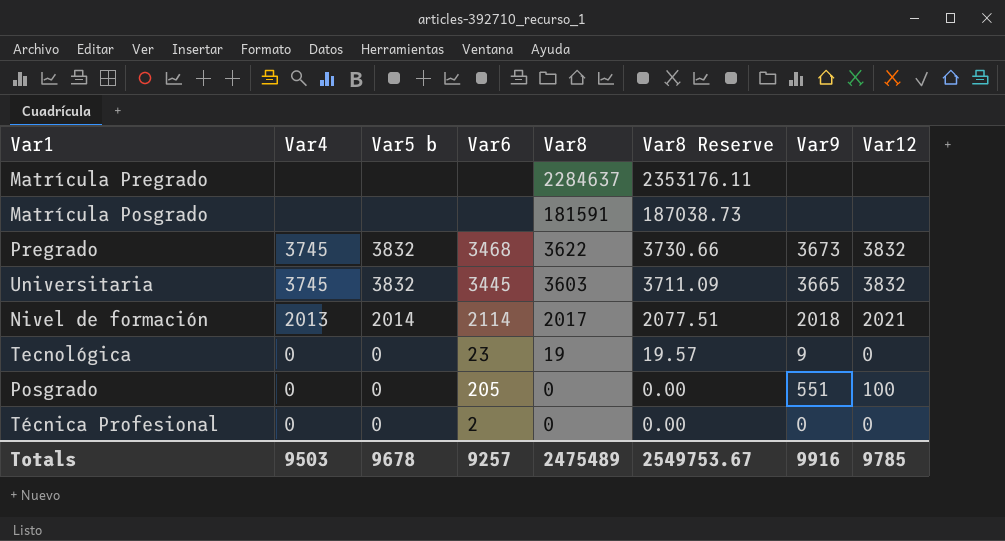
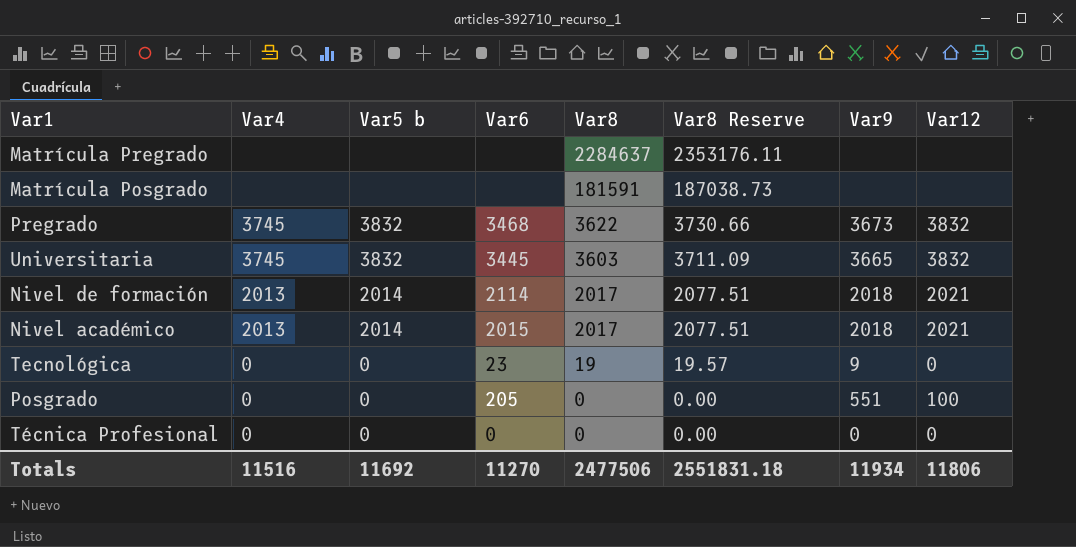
row Nivel académico: none -> 2013 | 2014 | 2015 | 2017 | 2077.51 | 2018 | 2021
Técnica Profesional | Var6: 2 -> 0
Totals | Var4: 9503 -> 11516
Totals | Var5 b: 9678 -> 11692
Totals | Var6: 9257 -> 11270
Totals | Var8: 2475489 -> 2477506
Totals | Var8 Reserve: 2549753.67 -> 2551831.18
Totals | Var9: 9916 -> 11934
Totals | Var12: 9785 -> 11806

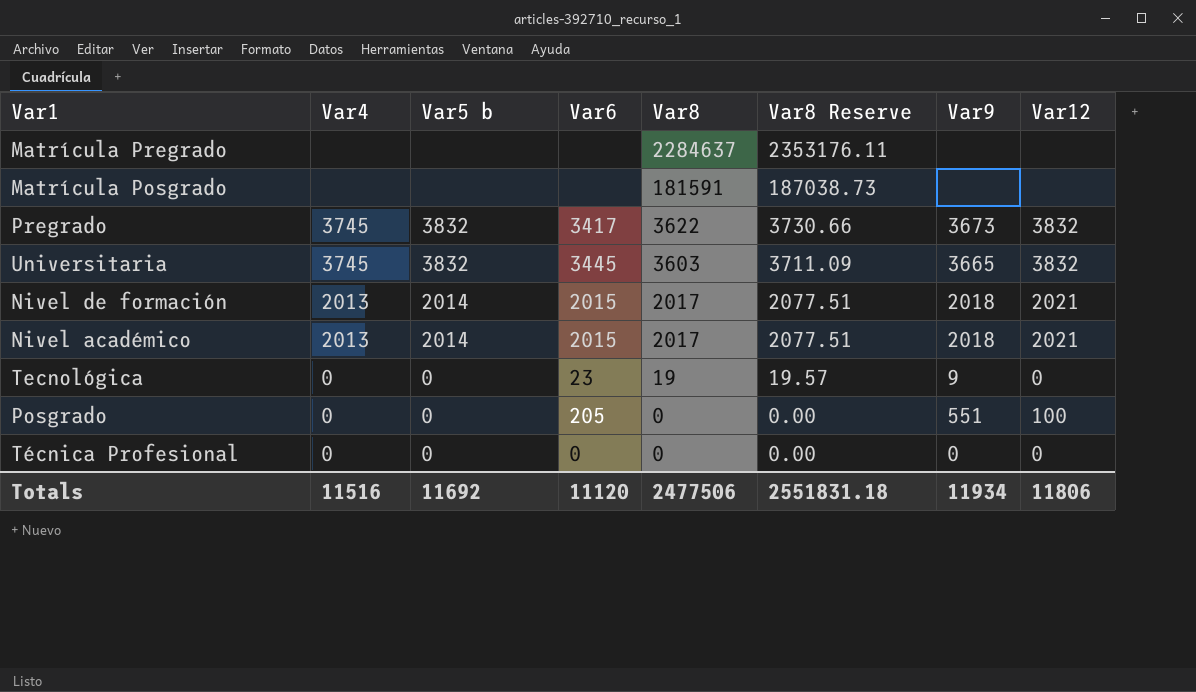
Pregrado | Var6: 3468 -> 3417
Nivel de formación | Var6: 2114 -> 2015
Totals | Var6: 11270 -> 11120

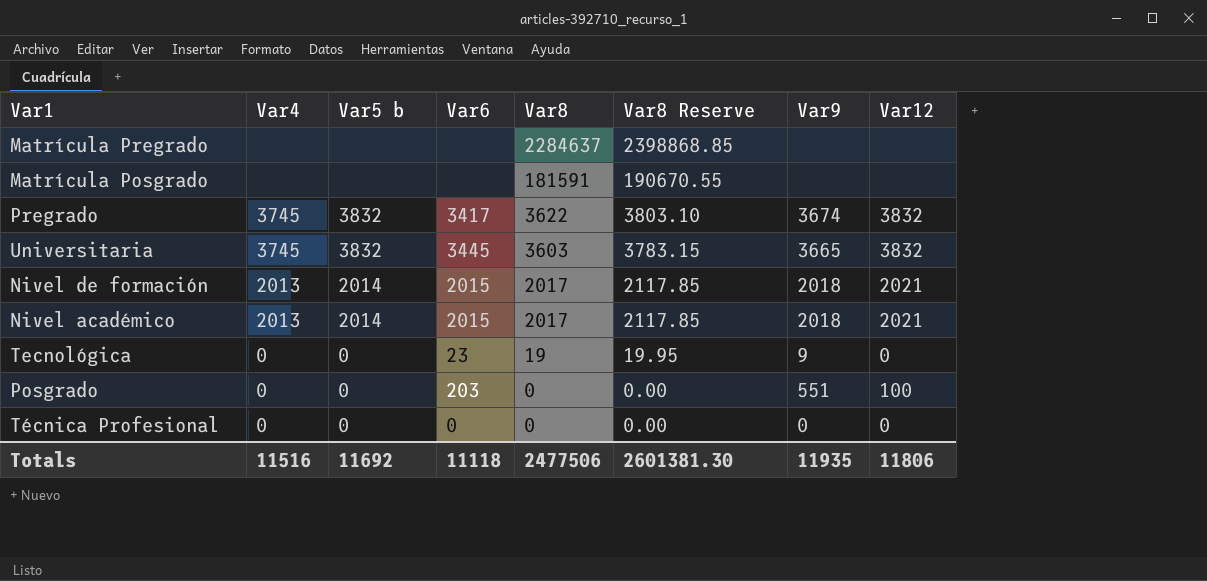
column Var8 Reserve | formula: [Var8] * 1.03 -> [Var8] * 1.05
Pregrado | Var9: 3673 -> 3674
Posgrado | Var6: 205 -> 203
Totals | Var6: 11120 -> 11118
Totals | Var8 Reserve: 2551831.18 -> 2601381.30
Totals | Var9: 11934 -> 11935

